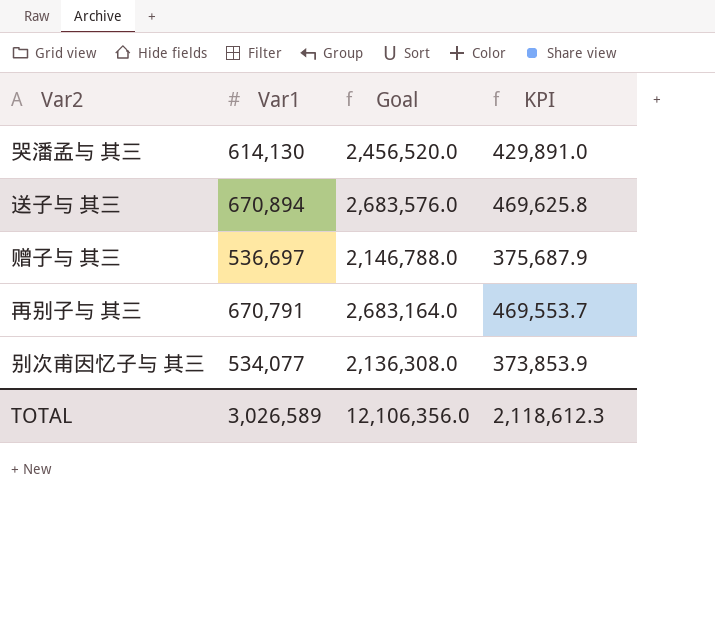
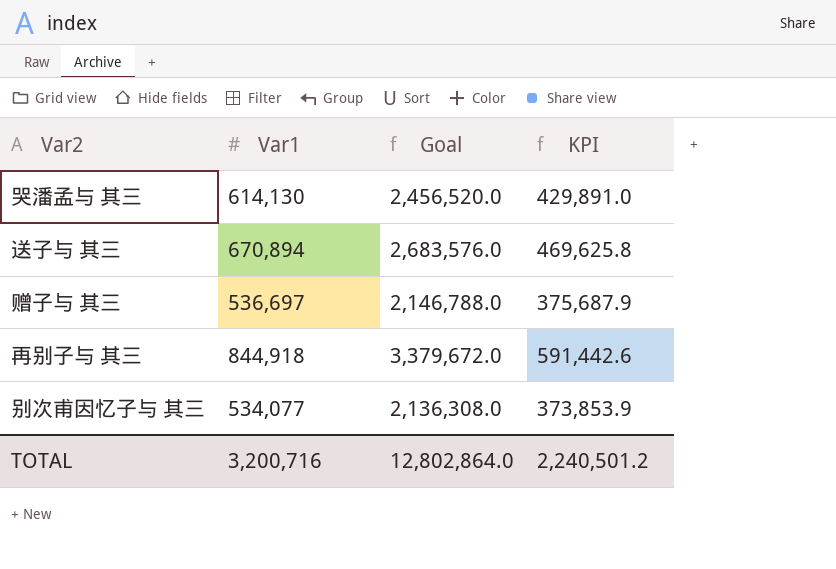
再别子与 其三 | Var1: 670,791 -> 844,918
再别子与 其三 | Goal: 2,683,164.0 -> 3,379,672.0
再别子与 其三 | KPI: 469,553.7 -> 591,442.6
TOTAL | Var1: 3,026,589 -> 3,200,716
TOTAL | Goal: 12,106,356.0 -> 12,802,864.0
TOTAL | KPI: 2,118,612.3 -> 2,240,501.2

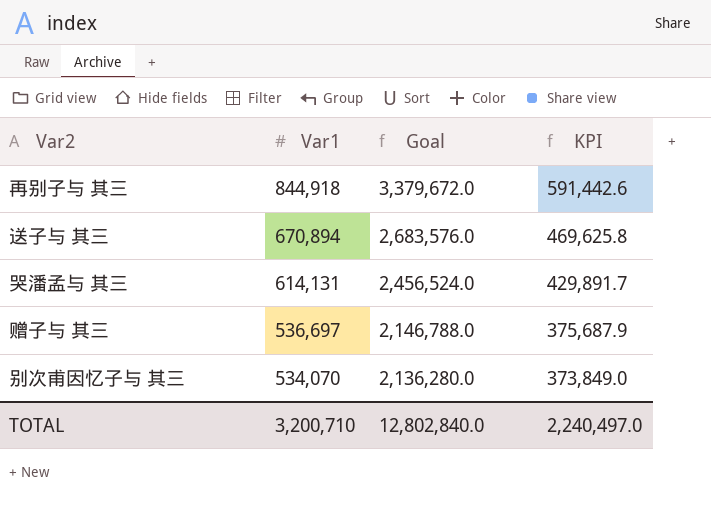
row order: none -> Var1 descending
哭潘孟与 其三 | Var1: 614,130 -> 614,131
哭潘孟与 其三 | Goal: 2,456,520.0 -> 2,456,524.0
哭潘孟与 其三 | KPI: 429,891.0 -> 429,891.7
别次甫因忆子与 其三 | Var1: 534,077 -> 534,070
别次甫因忆子与 其三 | Goal: 2,136,308.0 -> 2,136,280.0
别次甫因忆子与 其三 | KPI: 373,853.9 -> 373,849.0
TOTAL | Var1: 3,200,716 -> 3,200,710
TOTAL | Goal: 12,802,864.0 -> 12,802,840.0
TOTAL | KPI: 2,240,501.2 -> 2,240,497.0

